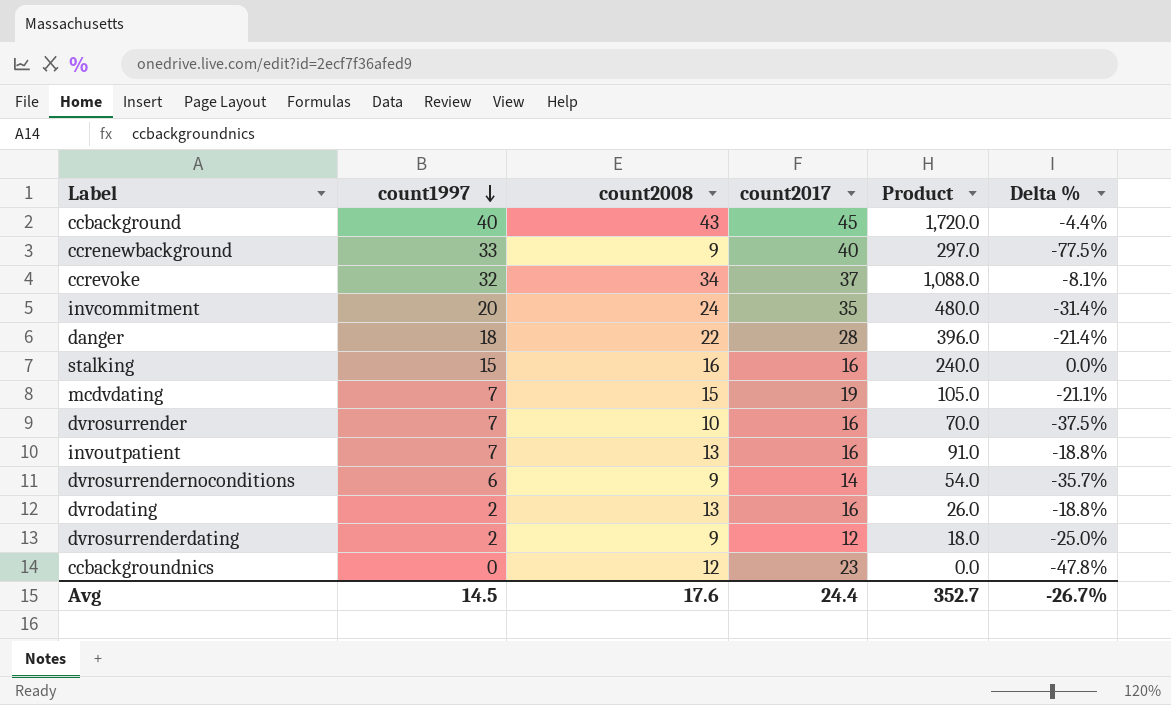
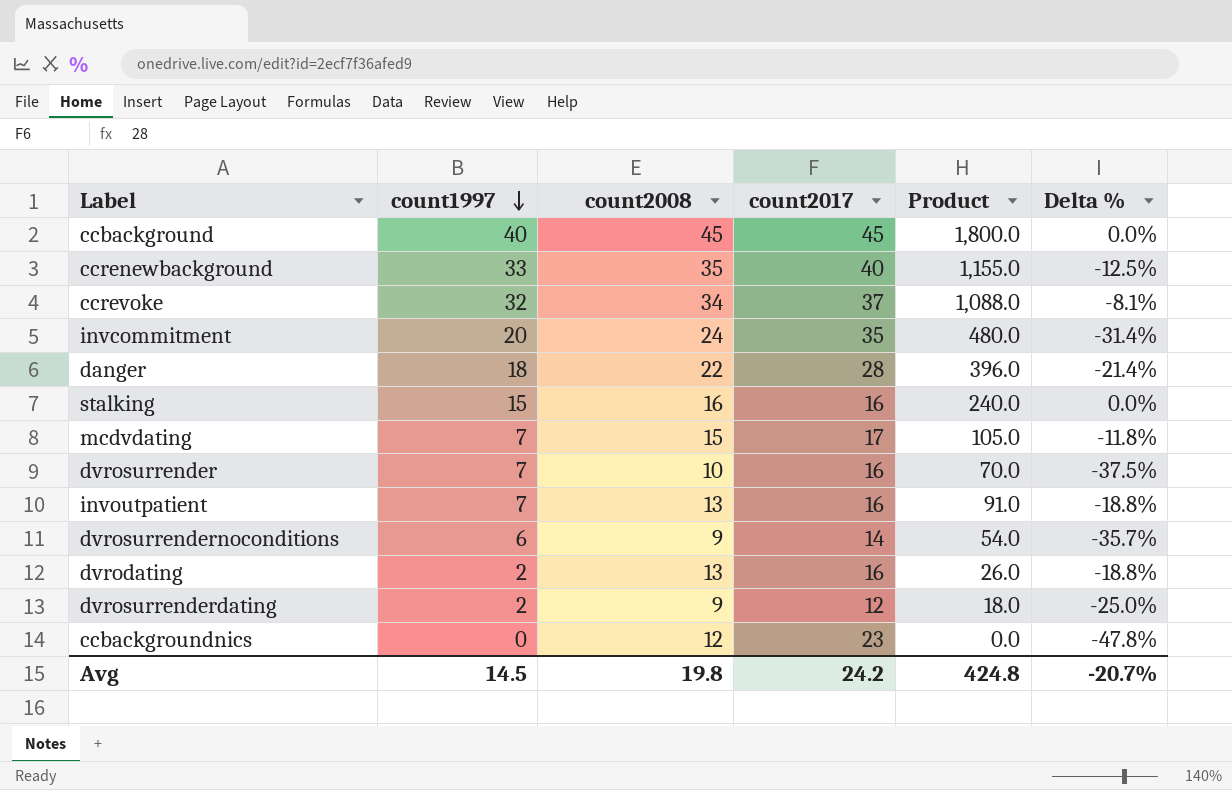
ccbackground | count2008: 43 -> 45
ccbackground | Product: 1,720.0 -> 1,800.0
ccbackground | Delta %: -4.4% -> 0.0%
ccrenewbackground | count2008: 9 -> 35
ccrenewbackground | Product: 297.0 -> 1,155.0
ccrenewbackground | Delta %: -77.5% -> -12.5%
mcdvdating | count2017: 19 -> 17
mcdvdating | Delta %: -21.1% -> -11.8%
Avg | count2008: 17.6 -> 19.8
Avg | count2017: 24.4 -> 24.2
Avg | Product: 352.7 -> 424.8
Avg | Delta %: -26.7% -> -20.7%

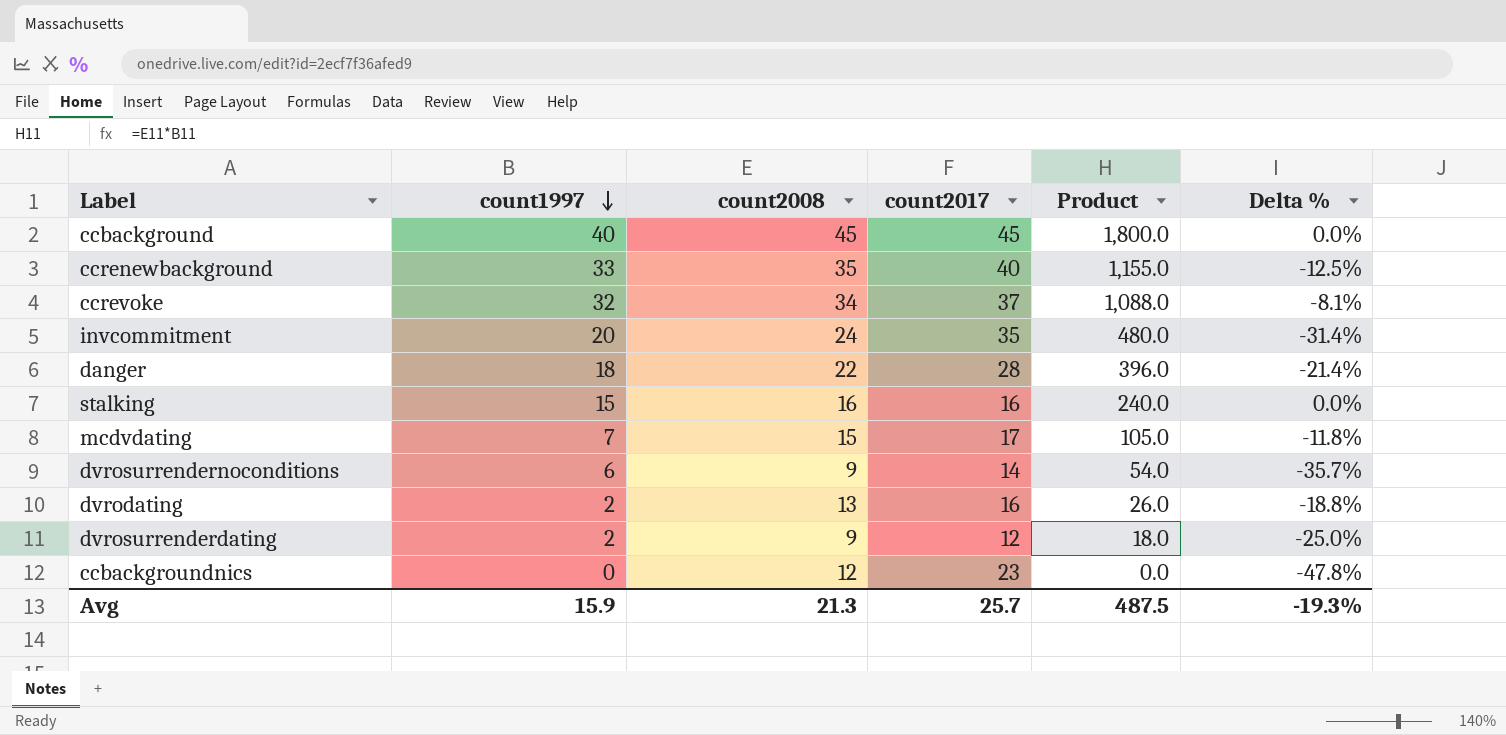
row dvrosurrender: 7 | 10 | 16 | 70.0 | -37.5% -> none
row invoutpatient: 7 | 13 | 16 | 91.0 | -18.8% -> none
Avg | count1997: 14.5 -> 15.9
Avg | count2008: 19.8 -> 21.3
Avg | count2017: 24.2 -> 25.7
Avg | Product: 424.8 -> 487.5
Avg | Delta %: -20.7% -> -19.3%

